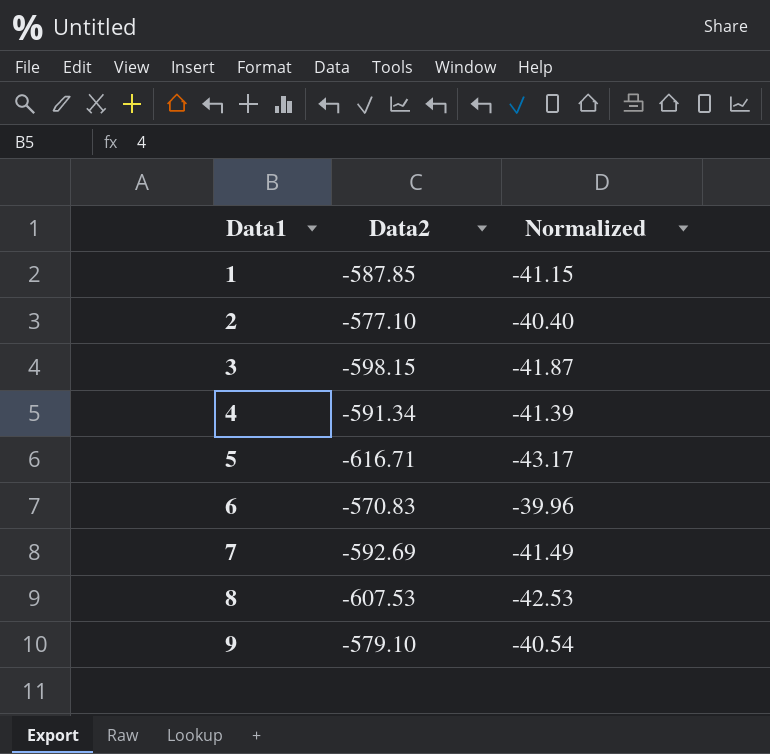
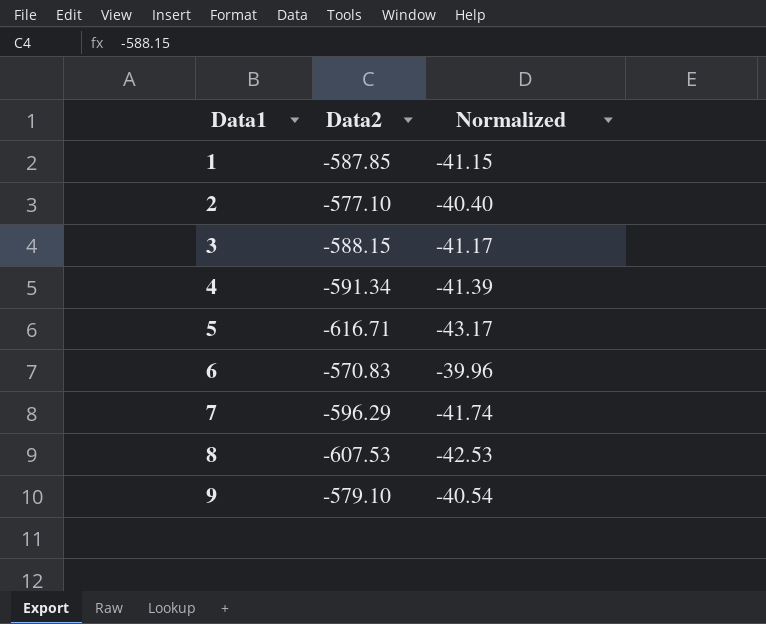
3 | Data2: -598.15 -> -588.15
3 | Normalized: -41.87 -> -41.17
7 | Data2: -592.69 -> -596.29
7 | Normalized: -41.49 -> -41.74

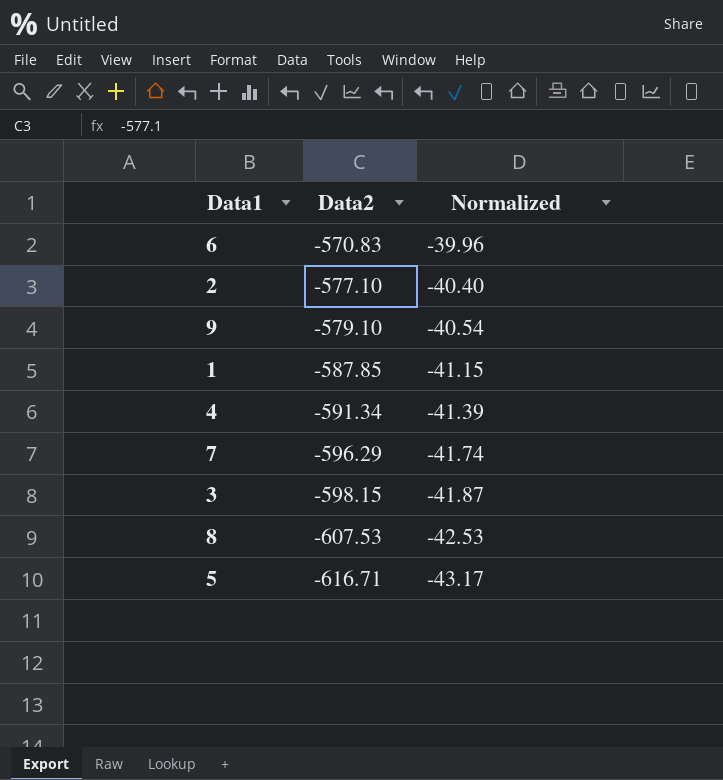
row order: Data1 ascending -> Data2 descending
3 | Data2: -588.15 -> -598.15
3 | Normalized: -41.17 -> -41.87

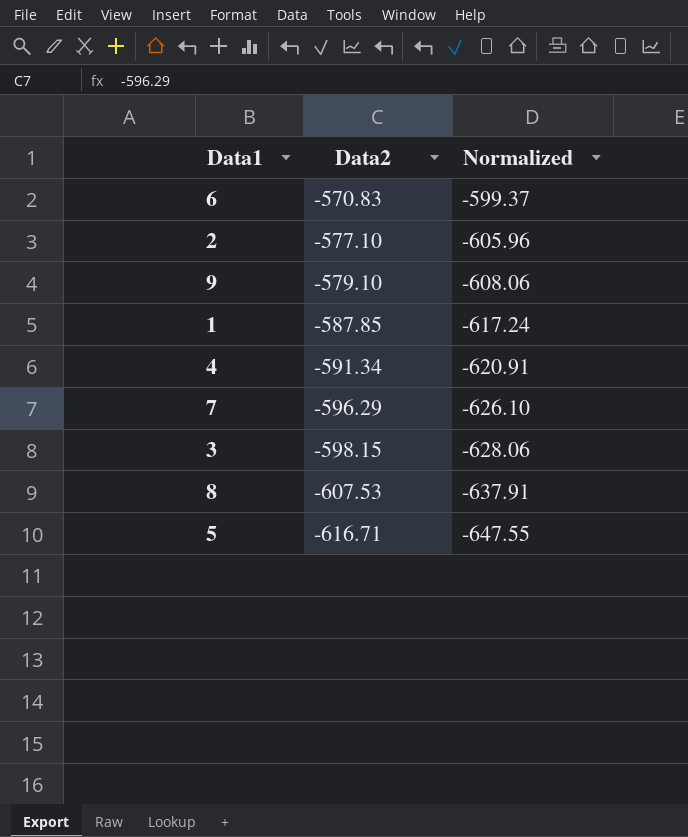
column Normalized | formula: [Data2] * 0.07 -> [Data2] * 1.05

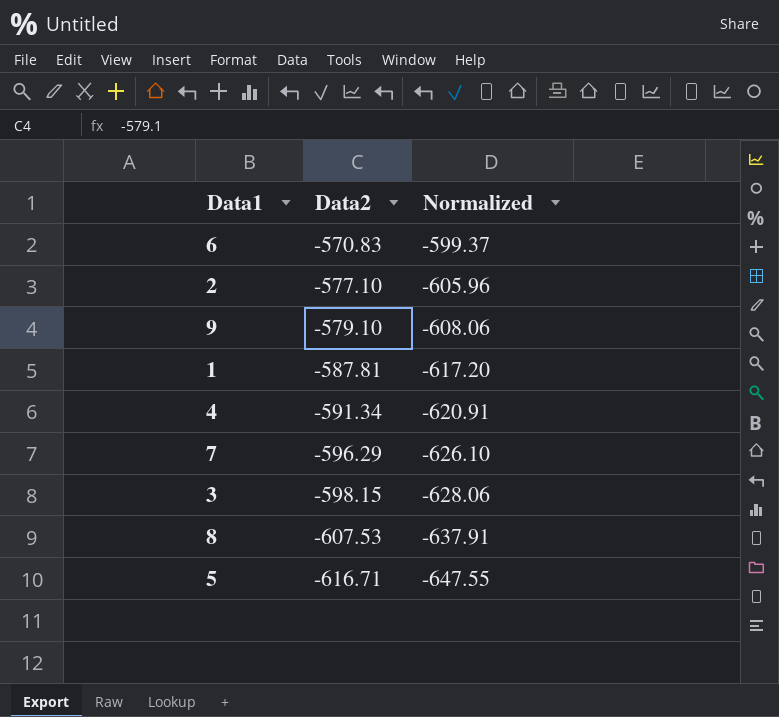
1 | Data2: -587.85 -> -587.81
1 | Normalized: -617.24 -> -617.20

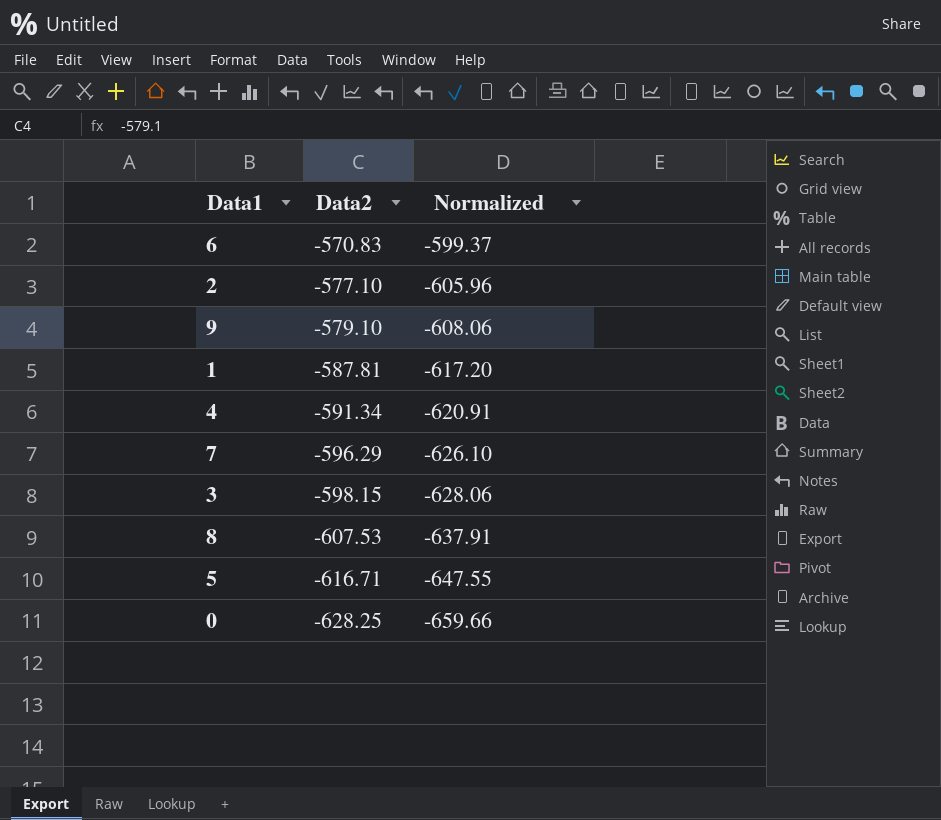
row 0: none -> -628.25 | -659.66

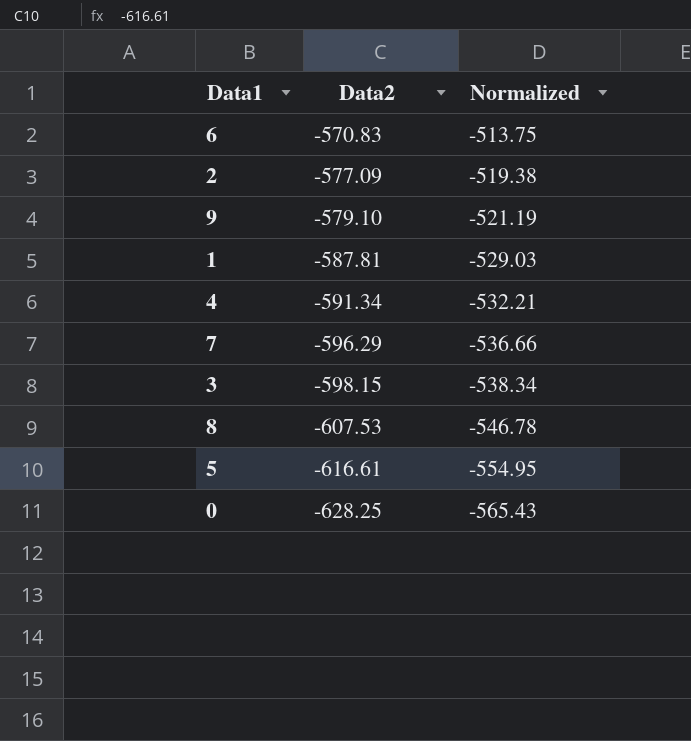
column Normalized | formula: [Data2] * 1.05 -> [Data2] * 0.9
2 | Data2: -577.10 -> -577.09
5 | Data2: -616.71 -> -616.61

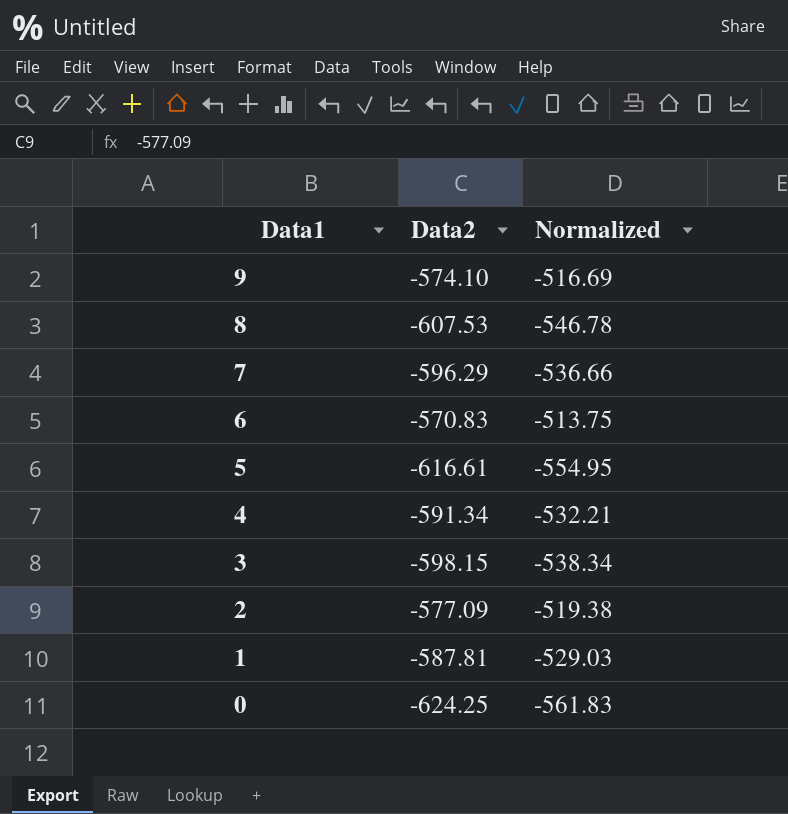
row order: Data2 descending -> Data1 descending
9 | Data2: -579.10 -> -574.10
9 | Normalized: -521.19 -> -516.69
0 | Data2: -628.25 -> -624.25
0 | Normalized: -565.43 -> -561.83

